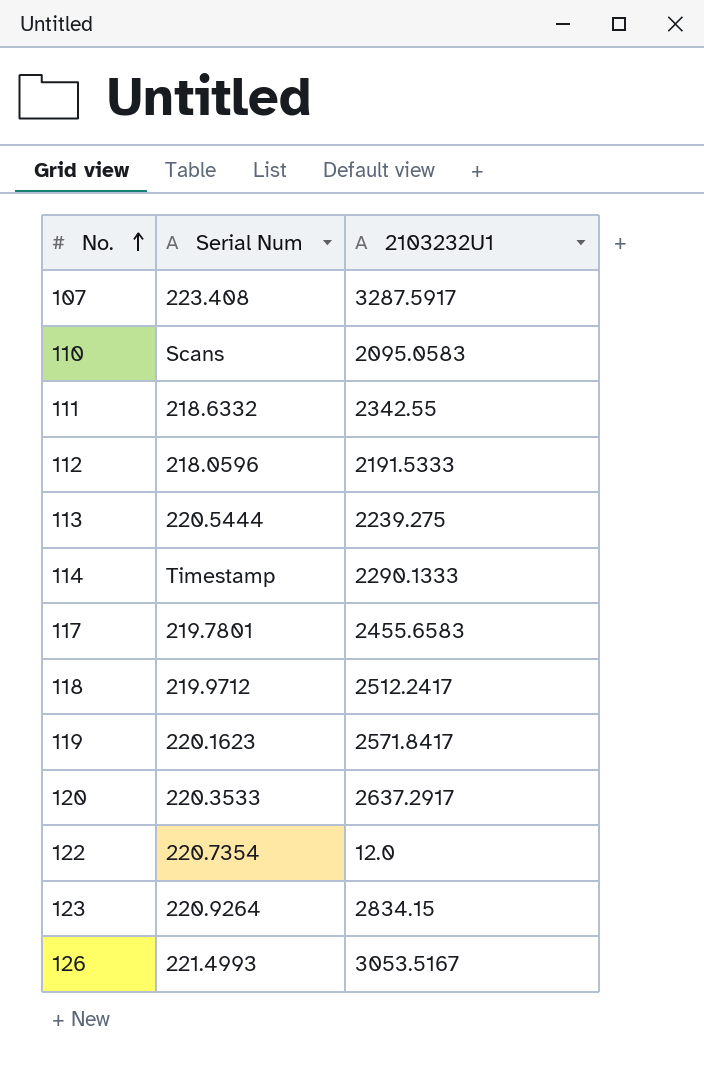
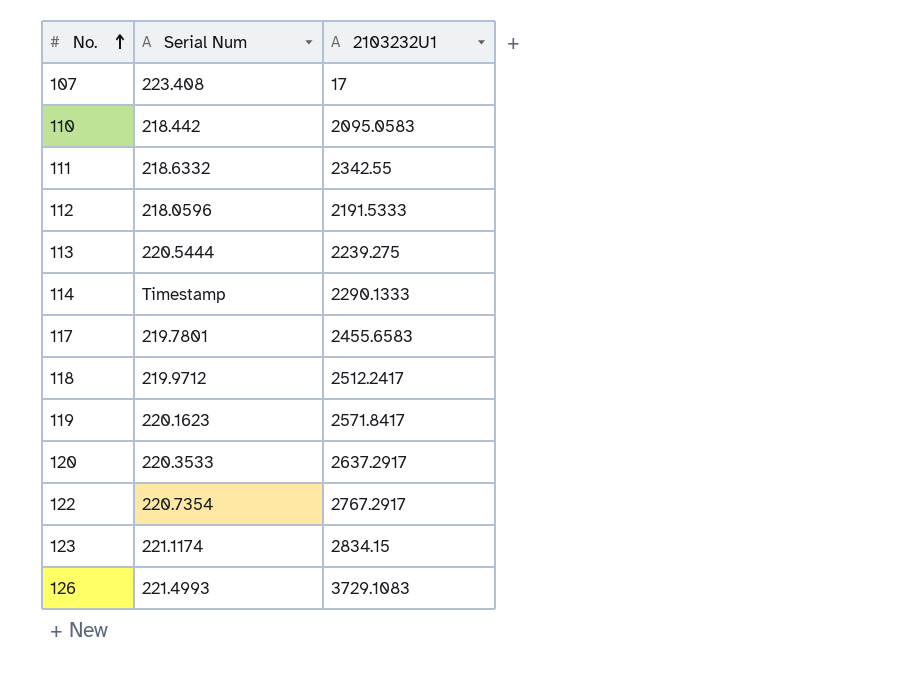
107 | 2103232U1: 3287.5917 -> 17
110 | Serial Num: Scans -> 218.442
122 | 2103232U1: 12.0 -> 2767.2917
123 | Serial Num: 220.9264 -> 221.1174
126 | 2103232U1: 3053.5167 -> 3729.1083

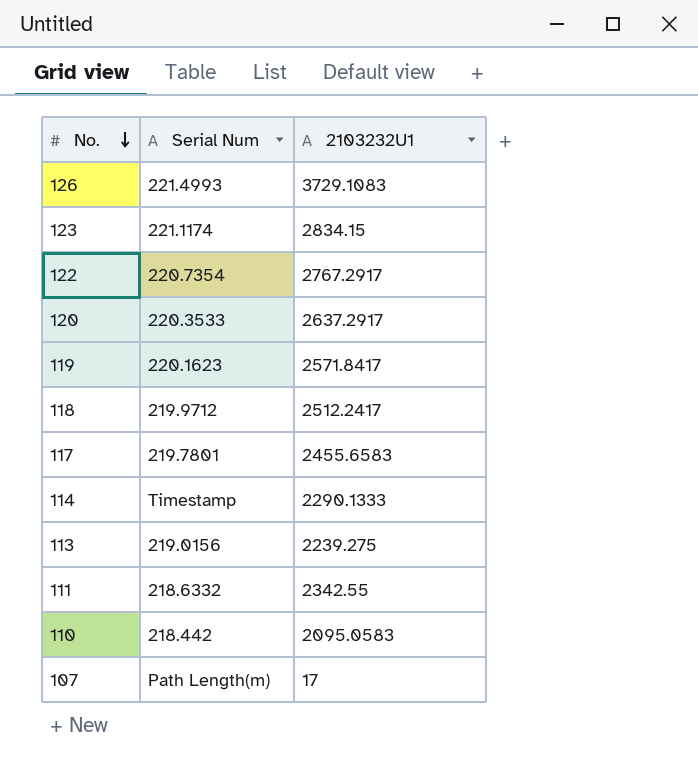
row order: No. ascending -> No. descending
row 112: 218.0596 | 2191.5333 -> none
113 | Serial Num: 220.5444 -> 219.0156
107 | Serial Num: 223.408 -> Path Length(m)

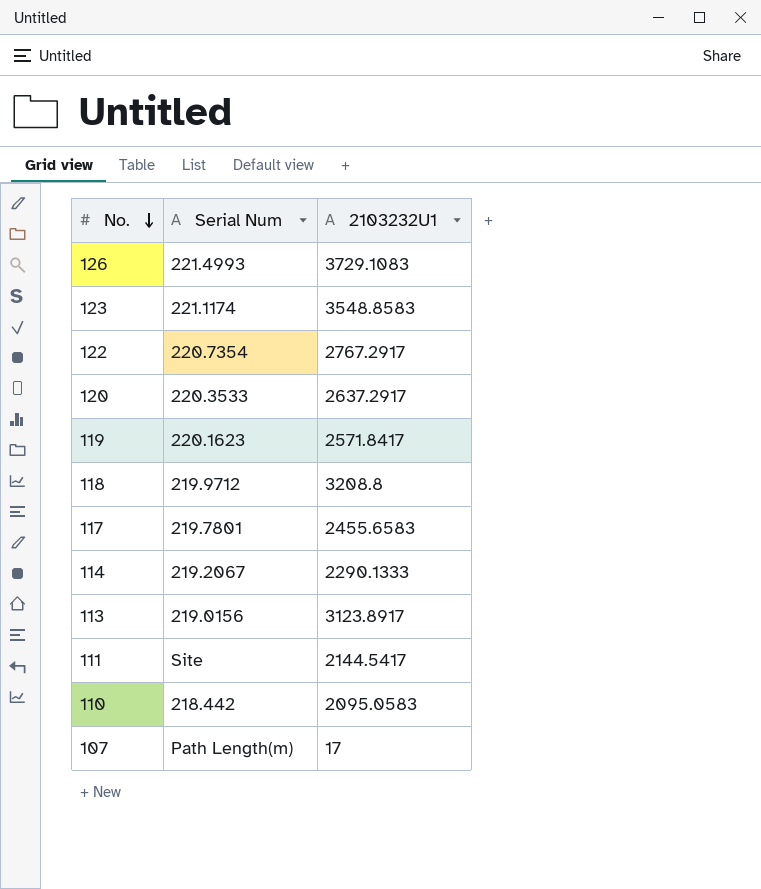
123 | 2103232U1: 2834.15 -> 3548.8583
118 | 2103232U1: 2512.2417 -> 3208.8
114 | Serial Num: Timestamp -> 219.2067
113 | 2103232U1: 2239.275 -> 3123.8917
111 | Serial Num: 218.6332 -> Site
111 | 2103232U1: 2342.55 -> 2144.5417

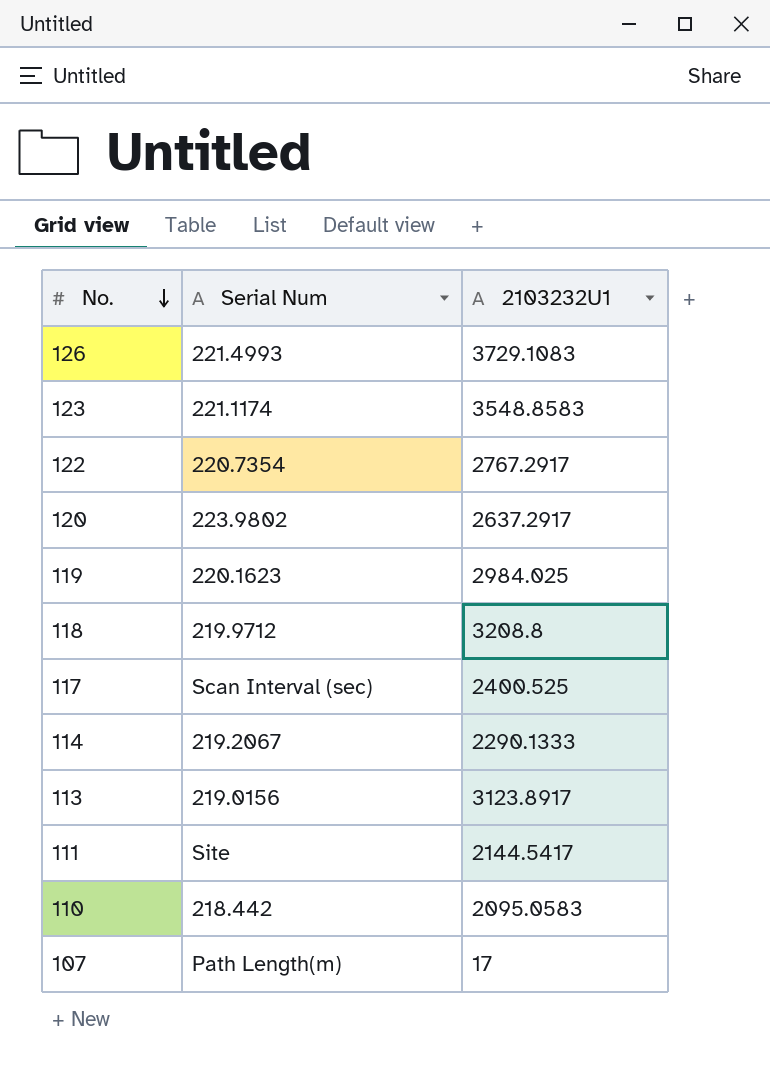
120 | Serial Num: 220.3533 -> 223.9802
119 | 2103232U1: 2571.8417 -> 2984.025
117 | Serial Num: 219.7801 -> Scan Interval (sec)
117 | 2103232U1: 2455.6583 -> 2400.525

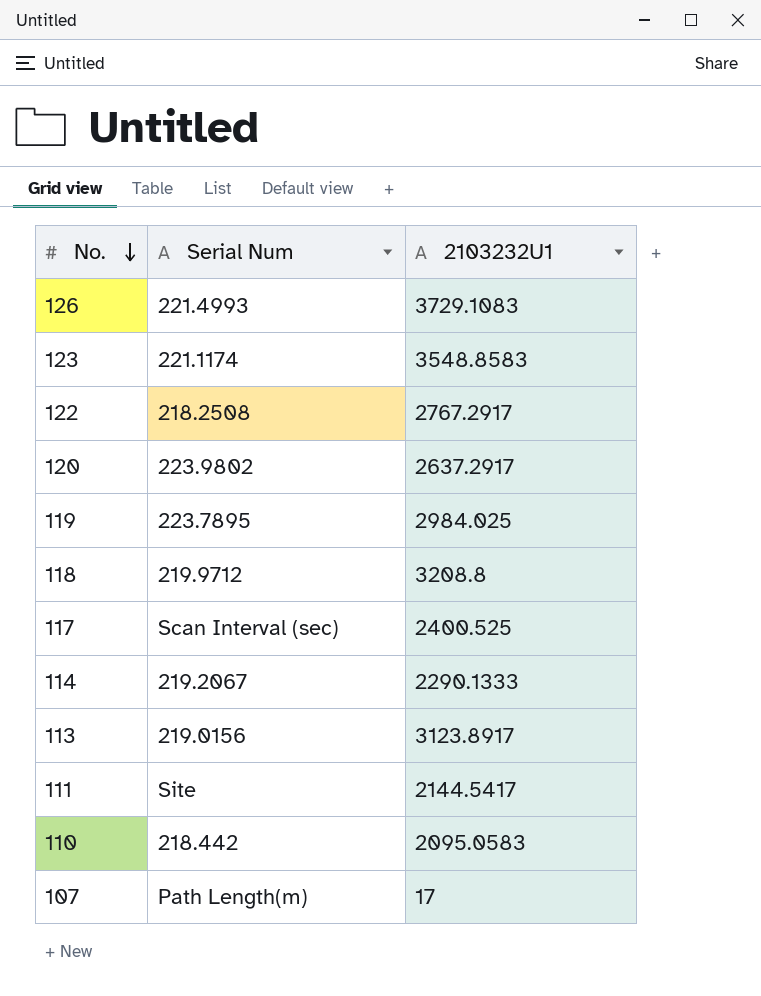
122 | Serial Num: 220.7354 -> 218.2508
119 | Serial Num: 220.1623 -> 223.7895

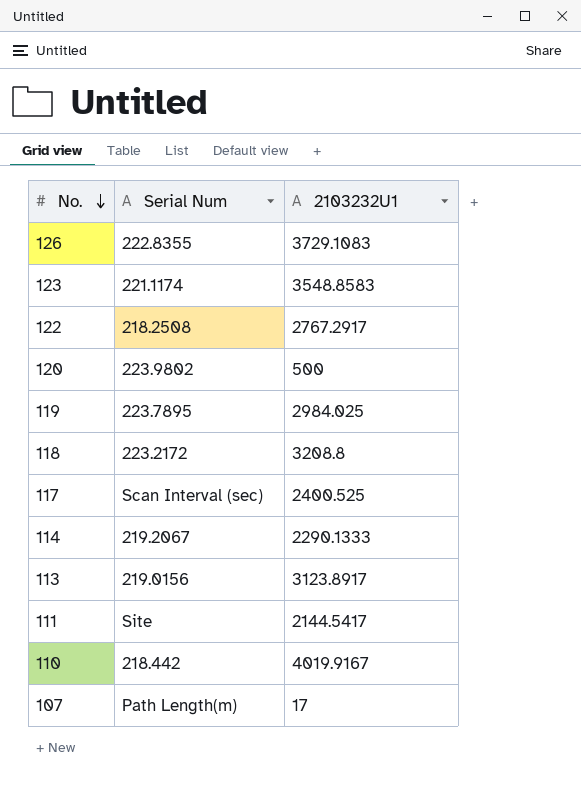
126 | Serial Num: 221.4993 -> 222.8355
120 | 2103232U1: 2637.2917 -> 500
118 | Serial Num: 219.9712 -> 223.2172
110 | 2103232U1: 2095.0583 -> 4019.9167

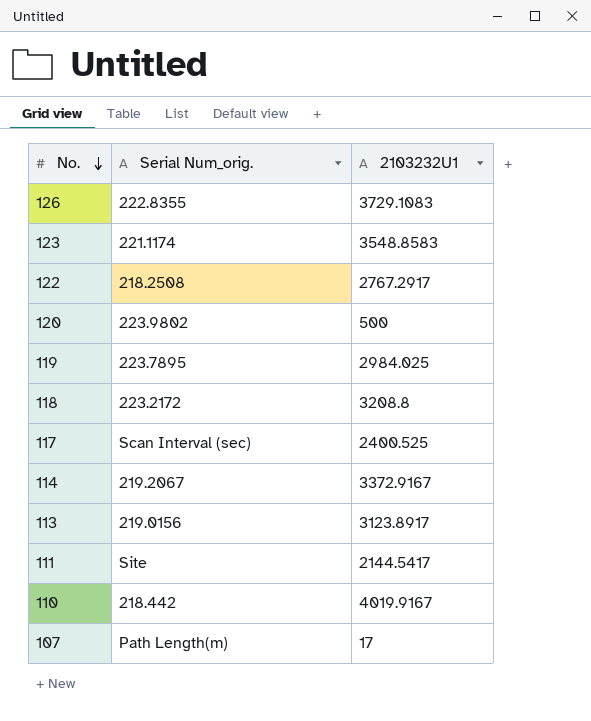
column name: Serial Num -> Serial Num_orig.
114 | 2103232U1: 2290.1333 -> 3372.9167

